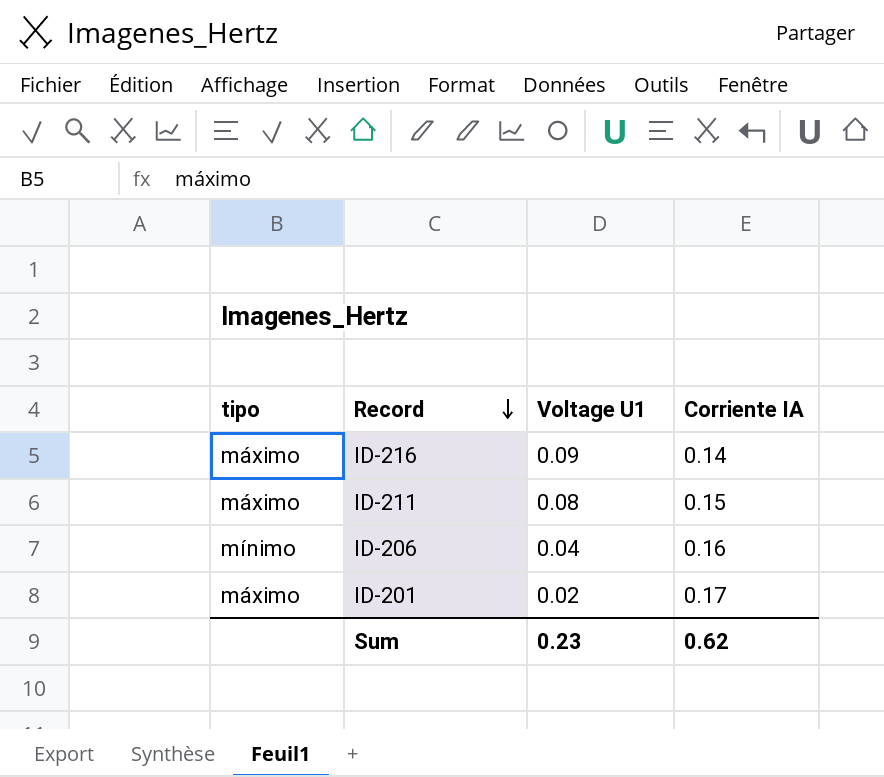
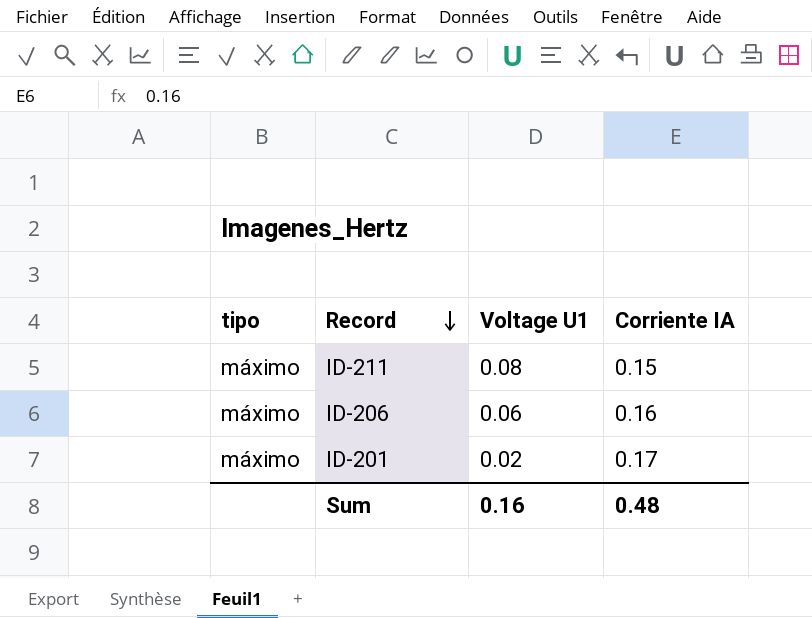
row ID-216: máximo | 0.09 | 0.14 -> none
ID-206 | tipo: mínimo -> máximo
ID-206 | Voltage U1: 0.04 -> 0.06
Sum | Voltage U1: 0.23 -> 0.16
Sum | Corriente IA: 0.62 -> 0.48

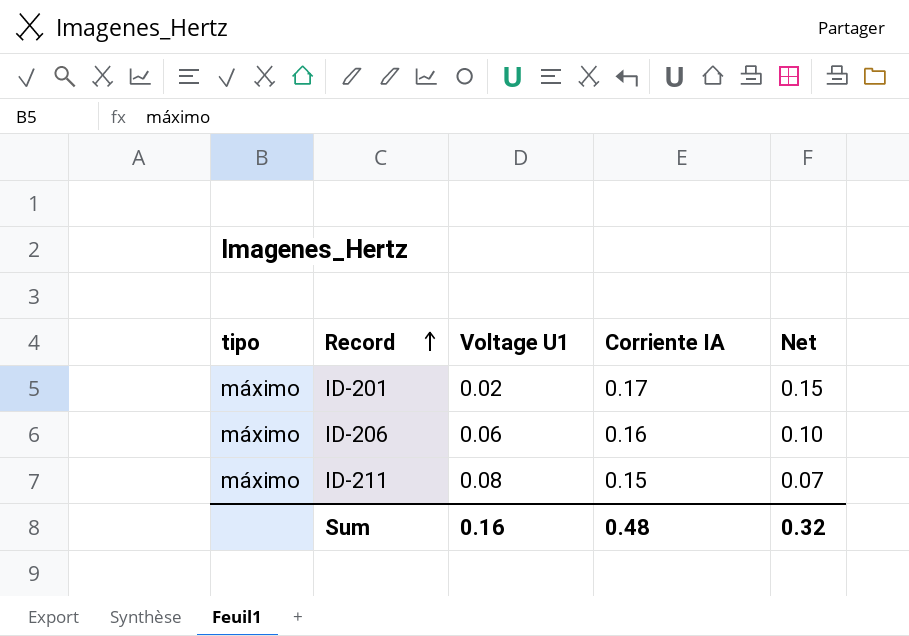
row order: Record descending -> Record ascending
column Net | formula: none -> [Corriente IA] - [Voltage U1]

